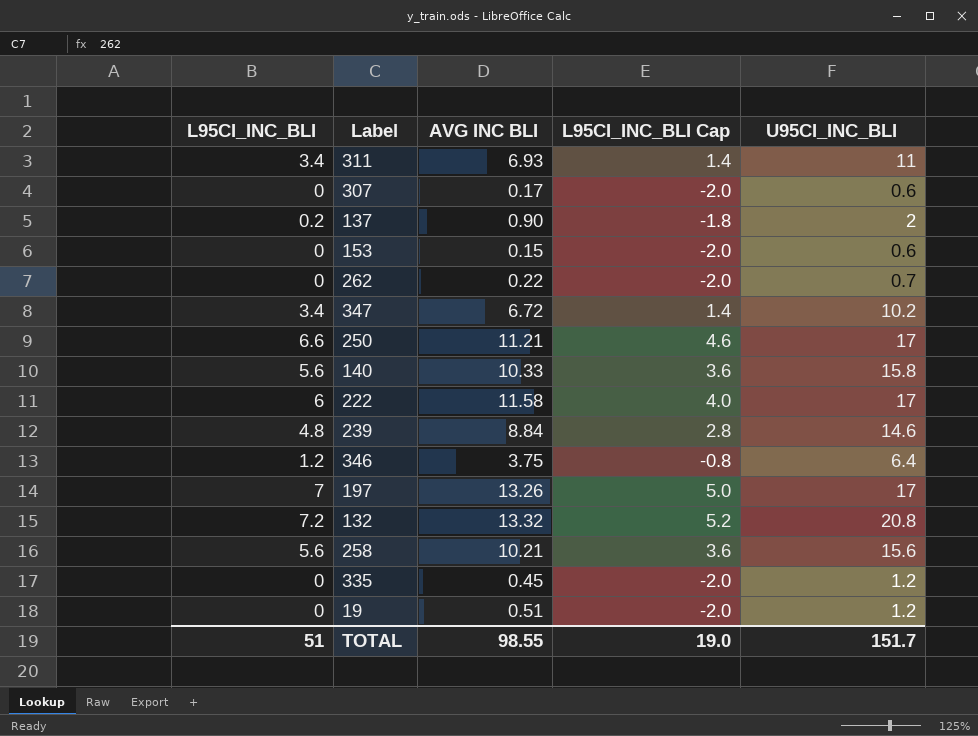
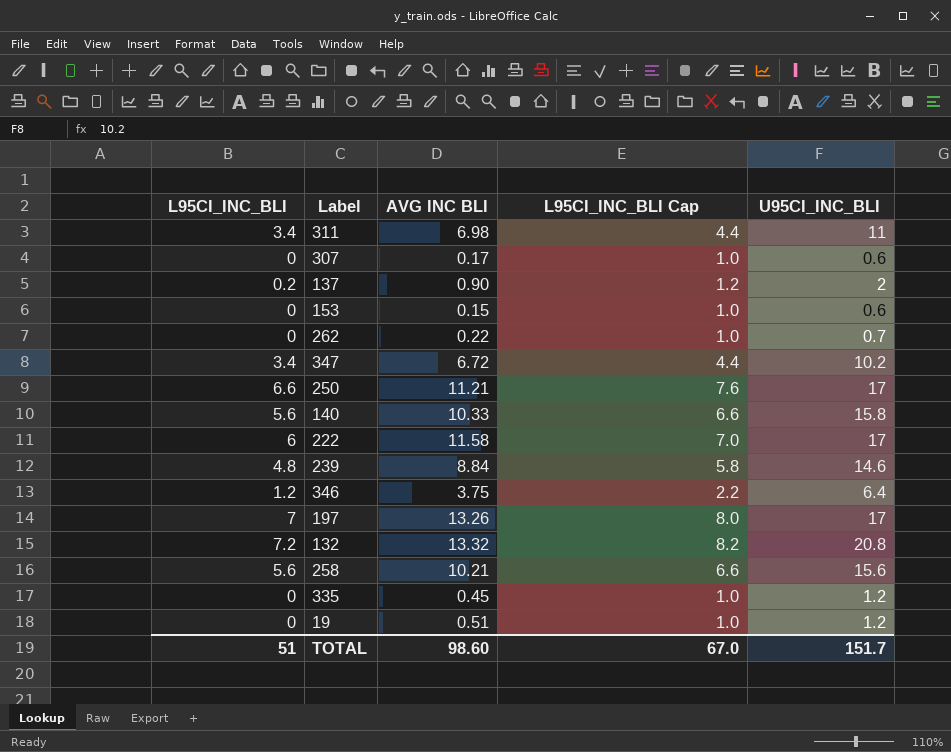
column L95CI_INC_BLI Cap | formula: [L95CI_INC_BLI] - 2 -> [L95CI_INC_BLI] + 1
311 | AVG INC BLI: 6.93 -> 6.98
TOTAL | AVG INC BLI: 98.55 -> 98.60
TOTAL | L95CI_INC_BLI Cap: 19.0 -> 67.0

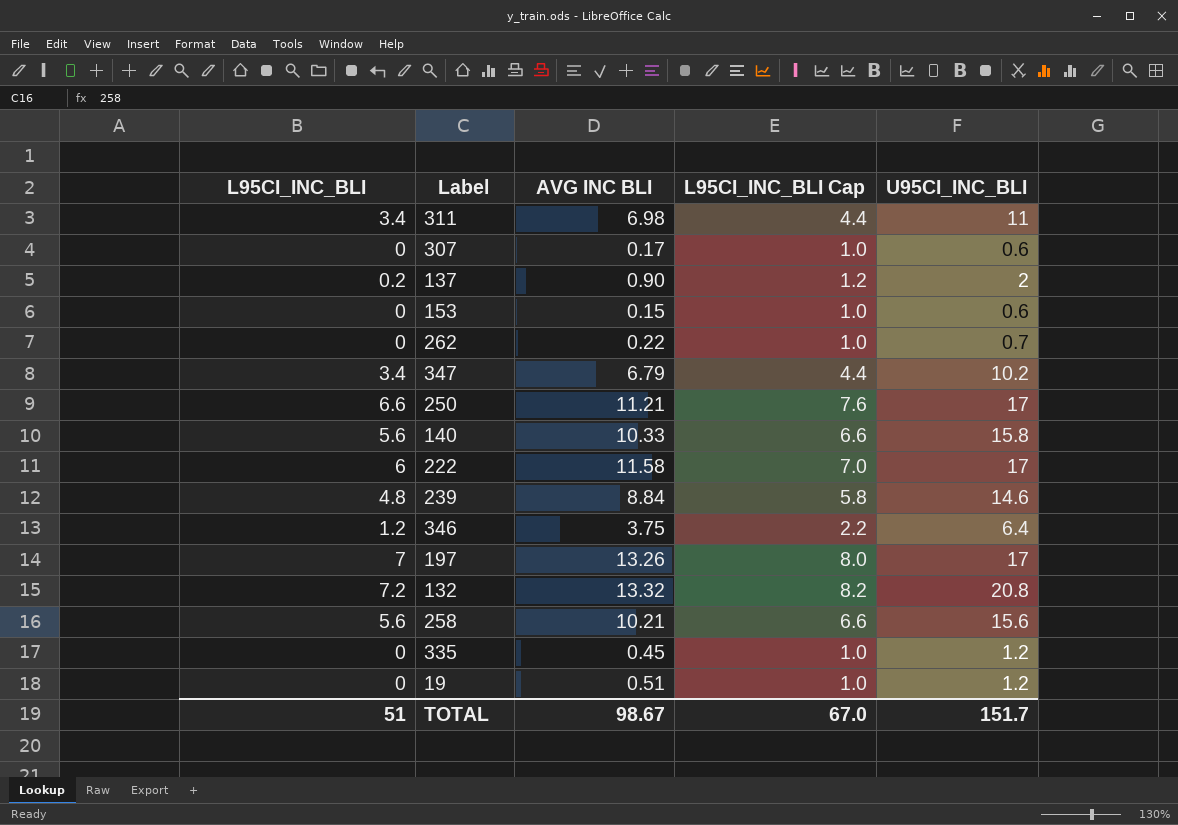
347 | AVG INC BLI: 6.72 -> 6.79
TOTAL | AVG INC BLI: 98.60 -> 98.67

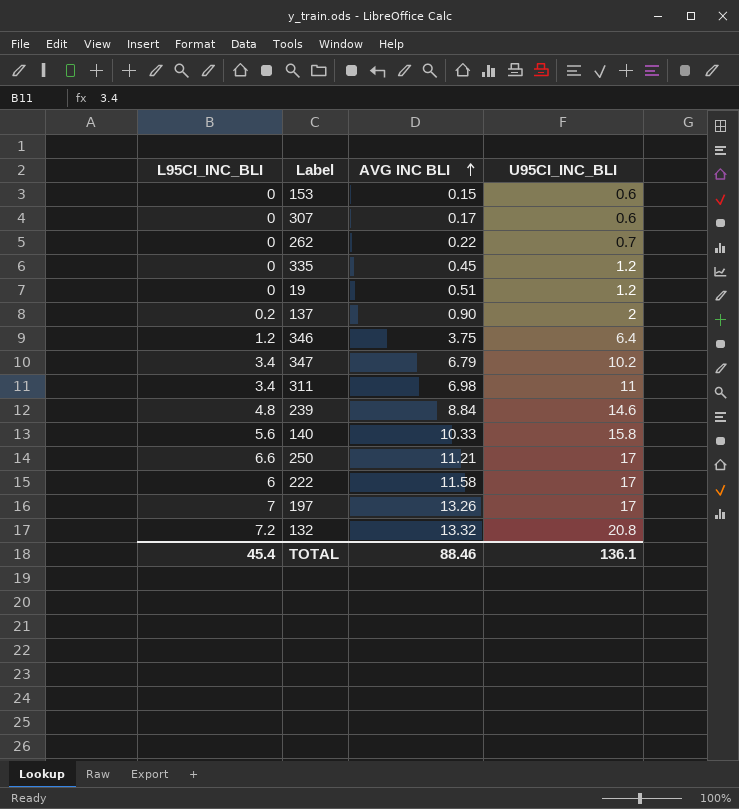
row order: none -> AVG INC BLI ascending
column L95CI_INC_BLI Cap | formula: [L95CI_INC_BLI] + 1 -> none
row 258: 5.6 | 10.21 | 6.6 | 15.6 -> none
TOTAL | L95CI_INC_BLI: 51 -> 45.4
TOTAL | AVG INC BLI: 98.67 -> 88.46
TOTAL | U95CI_INC_BLI: 151.7 -> 136.1

